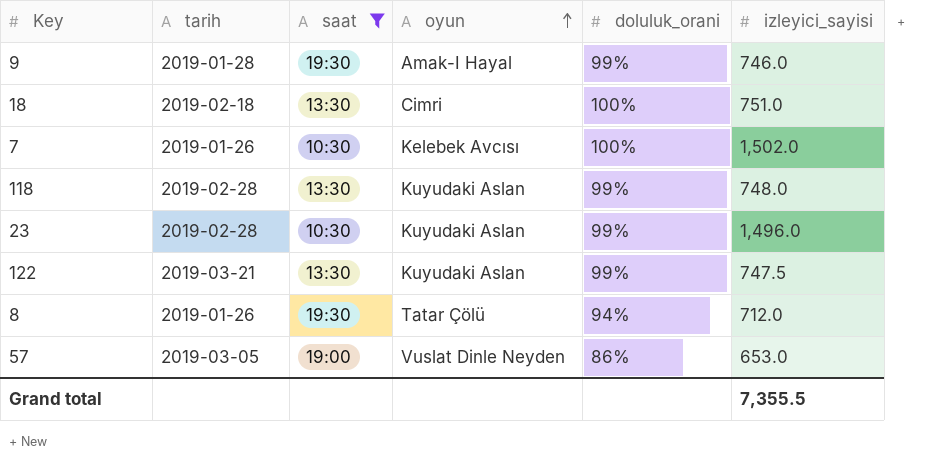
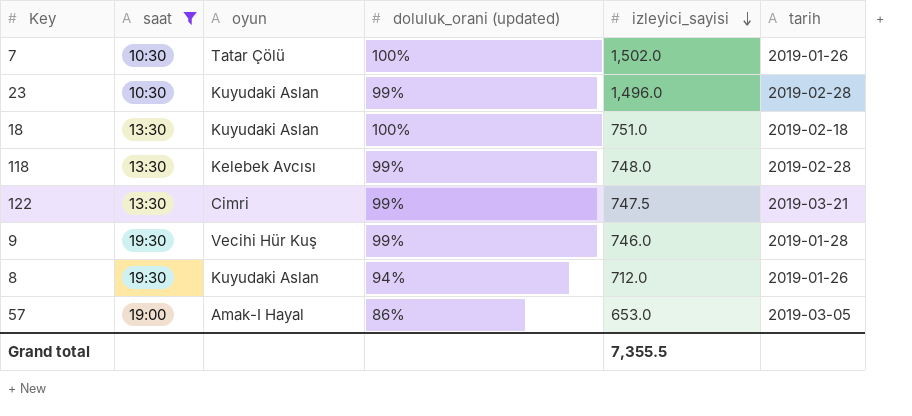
row order: oyun ascending -> izleyici_sayisi descending
column name: doluluk_orani -> doluluk_orani (updated)
column tarih | position: 2 -> 6
7 | oyun: Kelebek Avcısı -> Tatar Çölü
18 | oyun: Cimri -> Kuyudaki Aslan
118 | oyun: Kuyudaki Aslan -> Kelebek Avcısı
122 | oyun: Kuyudaki Aslan -> Cimri
9 | oyun: Amak-I Hayal -> Vecihi Hür Kuş
8 | oyun: Tatar Çölü -> Kuyudaki Aslan
57 | oyun: Vuslat Dinle Neyden -> Amak-I Hayal

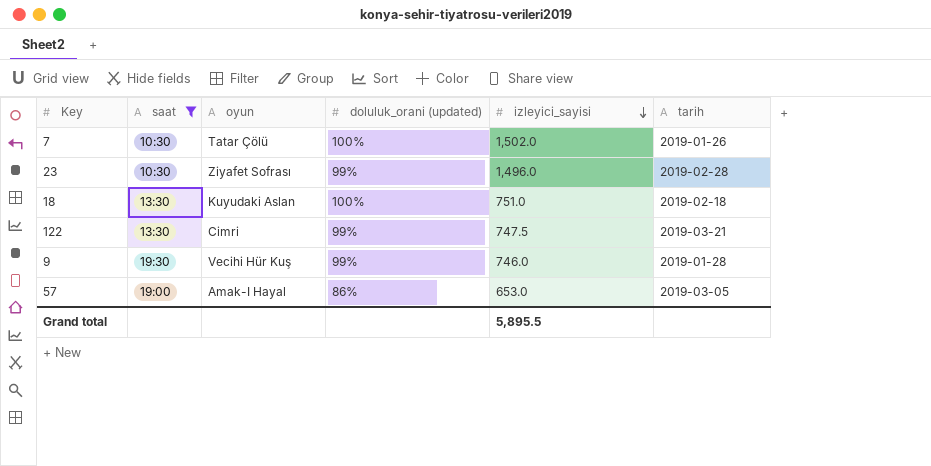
row 118: 13:30 | Kelebek Avcısı | 99% | 748.0 | 2019-02-28 -> none
row 8: 19:30 | Kuyudaki Aslan | 94% | 712.0 | 2019-01-26 -> none
23 | oyun: Kuyudaki Aslan -> Ziyafet Sofrası
Grand total | izleyici_sayisi: 7,355.5 -> 5,895.5

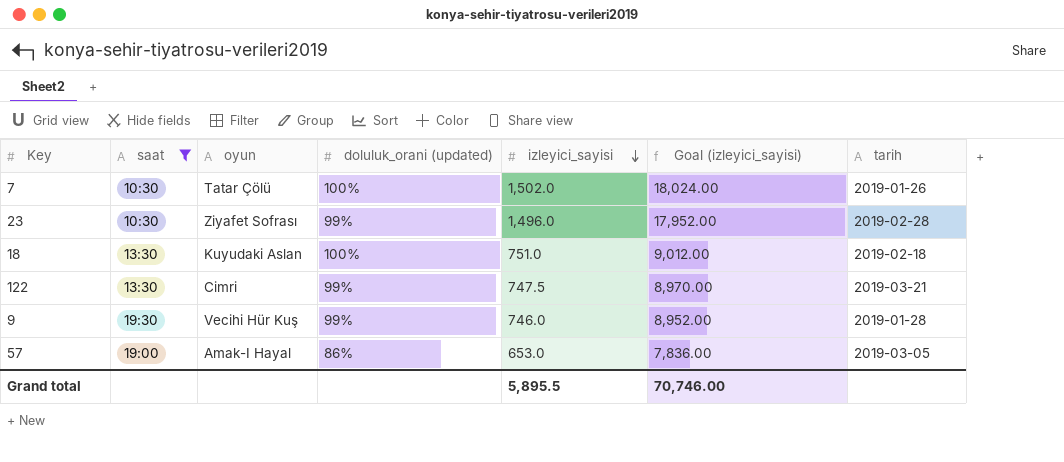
column Goal (izleyici_sayisi) | formula: none -> [izleyici_sayisi] * 12

